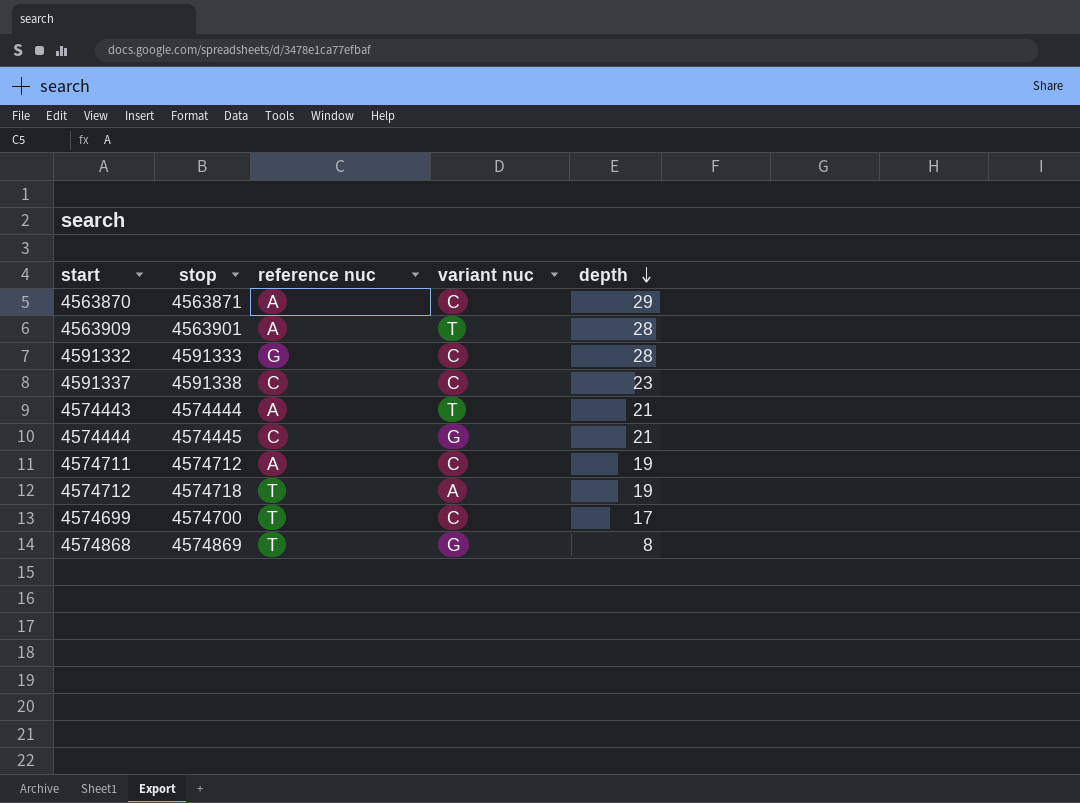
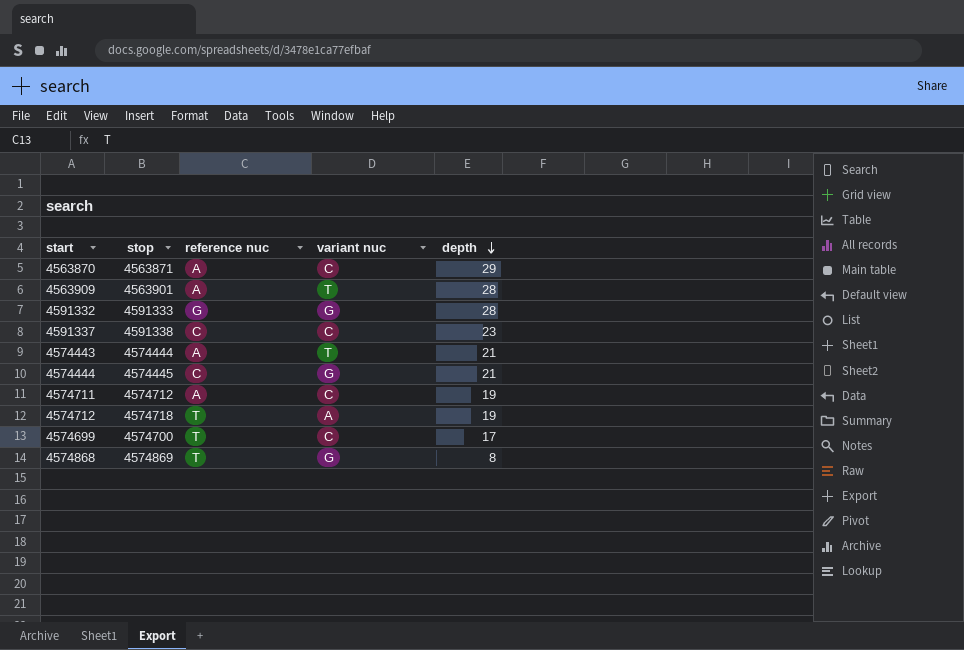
4591332 | variant nuc: C -> G

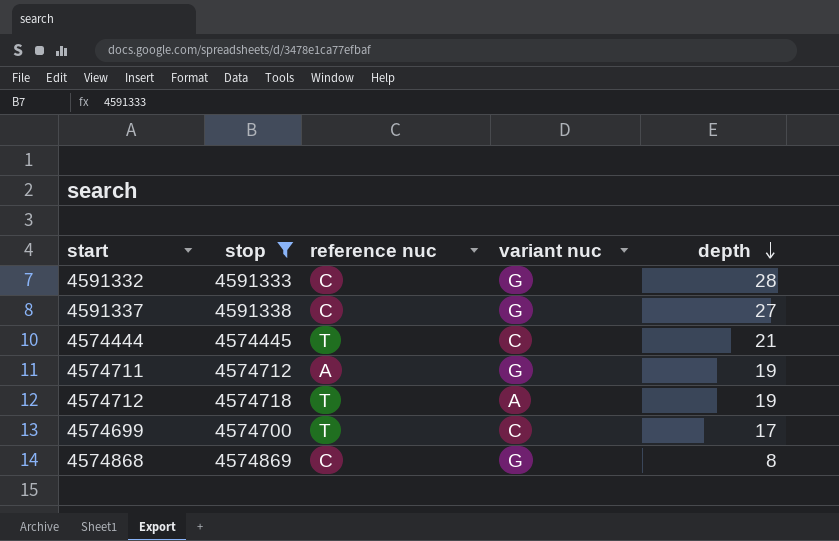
filter: none -> stop >= 4574445
4591332 | reference nuc: G -> C
4591337 | variant nuc: C -> G
4591337 | depth: 23 -> 27
4574444 | reference nuc: C -> T
4574444 | variant nuc: G -> C
4574711 | variant nuc: C -> G
4574868 | reference nuc: T -> C

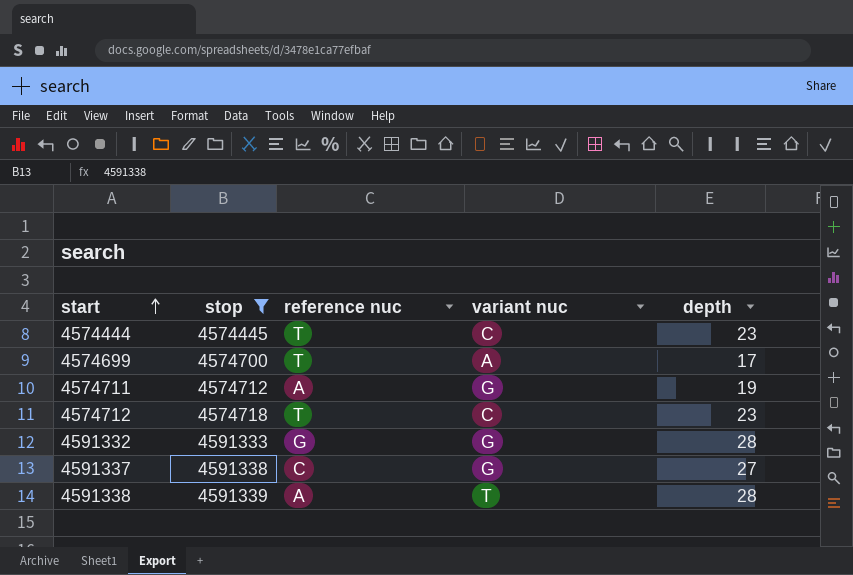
row order: depth descending -> start ascending
row 4574868: 4574869 | C | G | 8 -> none
4574444 | depth: 21 -> 23
4574699 | variant nuc: C -> A
4574712 | variant nuc: A -> C
4574712 | depth: 19 -> 23
4591332 | reference nuc: C -> G
row 4591338: none -> 4591339 | A | T | 28

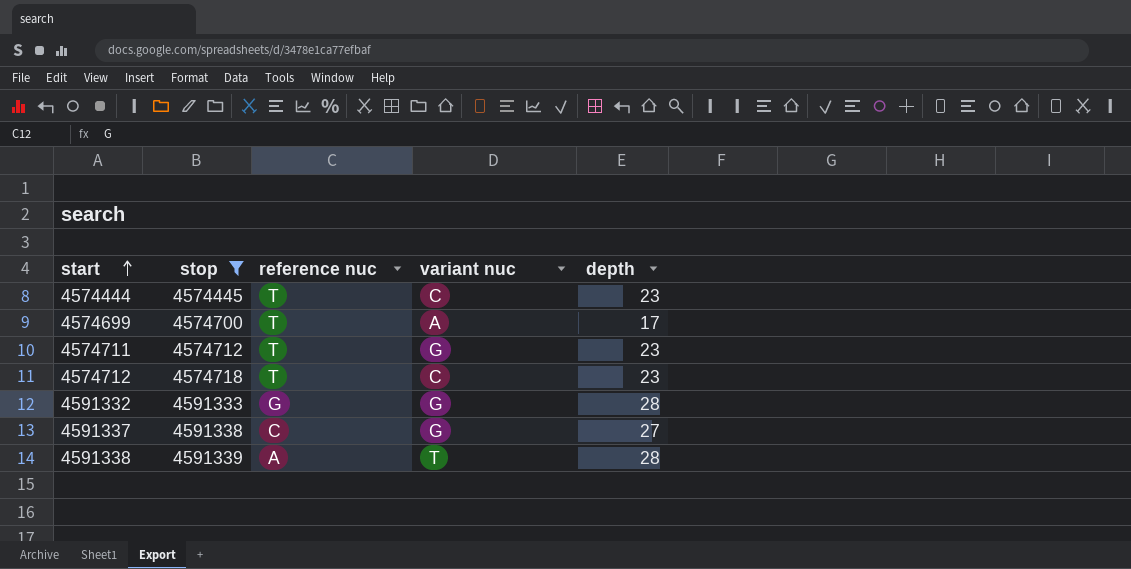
4574711 | reference nuc: A -> T
4574711 | depth: 19 -> 23

